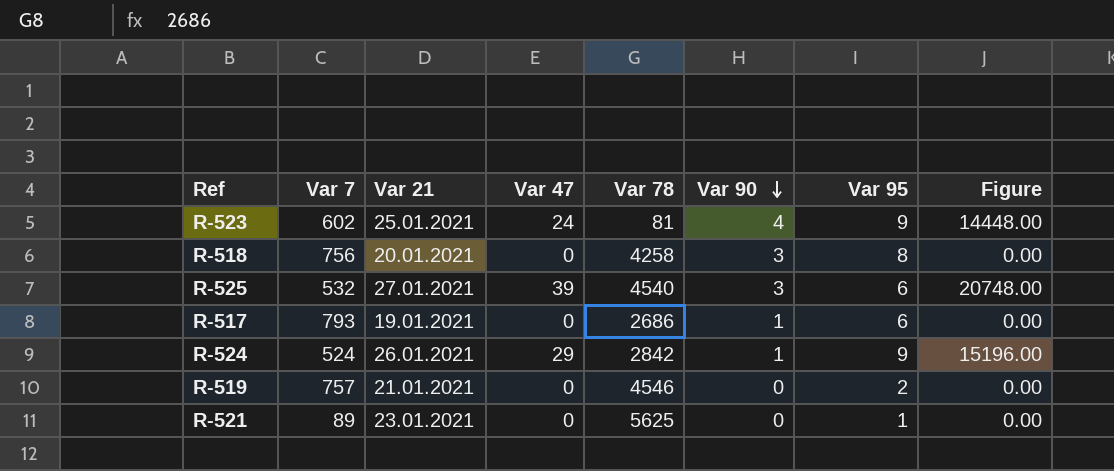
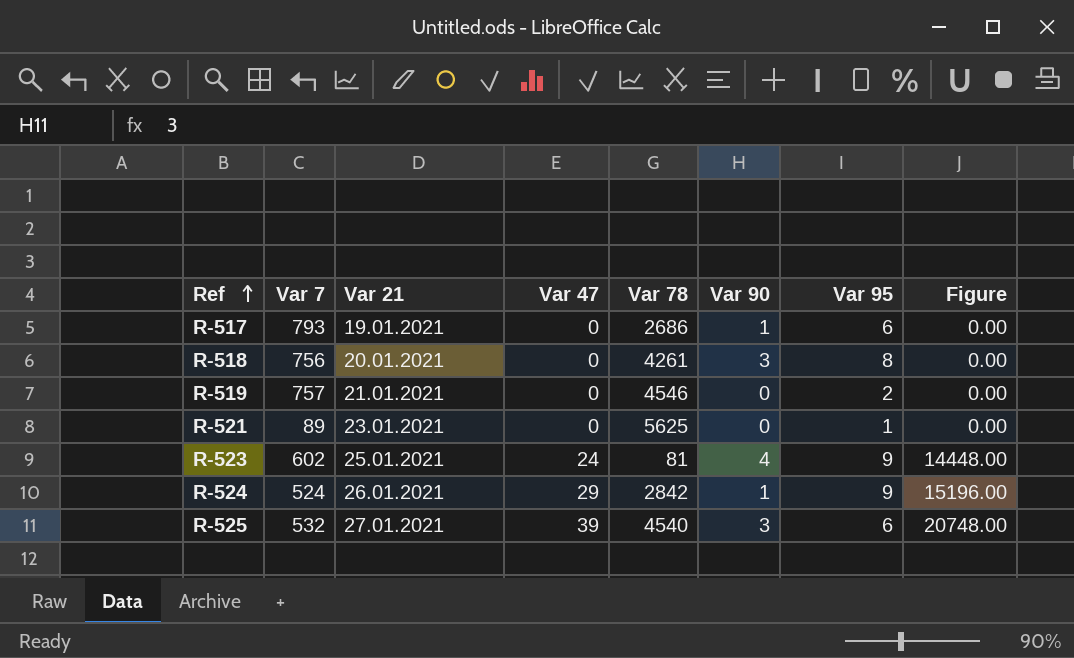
row order: Var 90 descending -> Ref ascending
R-518 | Var 78: 4258 -> 4261

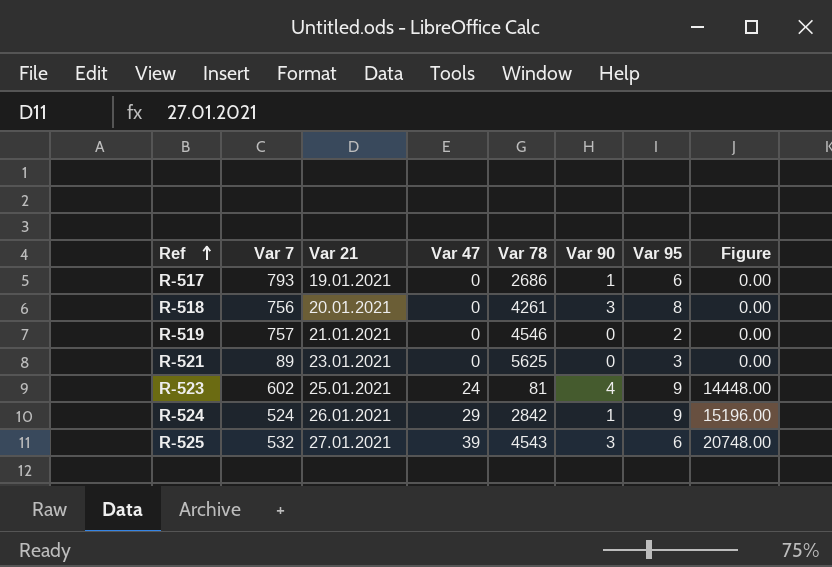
R-521 | Var 95: 1 -> 3
R-525 | Var 78: 4540 -> 4543

